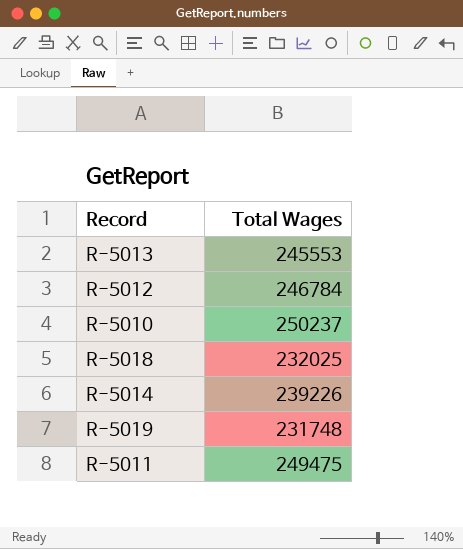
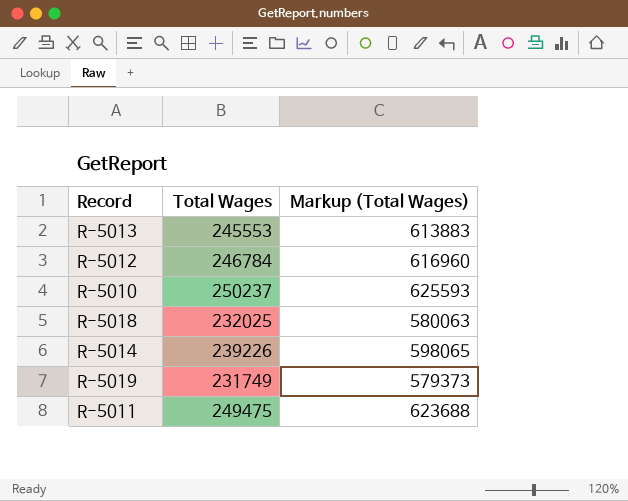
column Markup (Total Wages) | formula: none -> [Total Wages] * 2.5
R-5019 | Total Wages: 231748 -> 231749

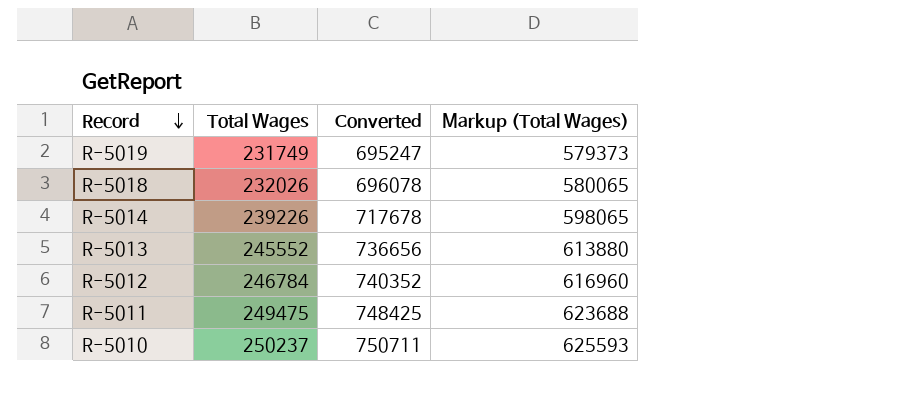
row order: none -> Record descending
column Converted | formula: none -> [Total Wages] * 3
R-5018 | Total Wages: 232025 -> 232026
R-5018 | Markup (Total Wages): 580063 -> 580065
R-5013 | Total Wages: 245553 -> 245552
R-5013 | Markup (Total Wages): 613883 -> 613880

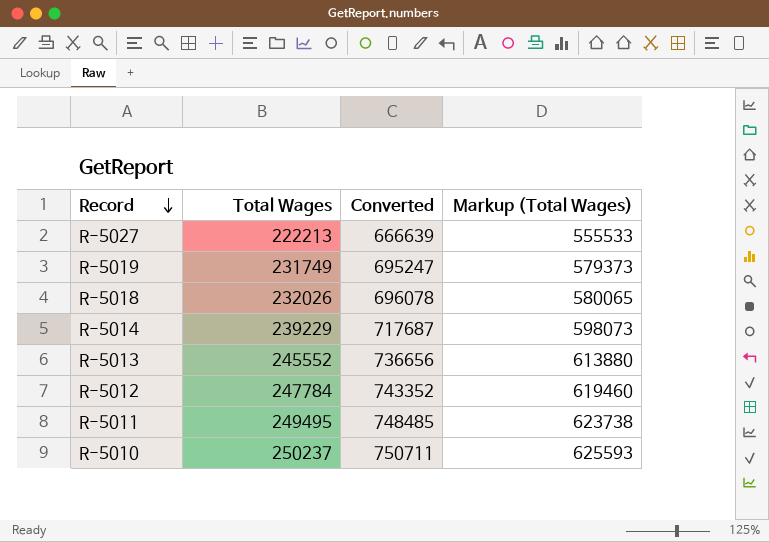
row R-5027: none -> 222213 | 666639 | 555533
R-5014 | Total Wages: 239226 -> 239229
R-5014 | Converted: 717678 -> 717687
R-5014 | Markup (Total Wages): 598065 -> 598073
R-5012 | Total Wages: 246784 -> 247784
R-5012 | Converted: 740352 -> 743352
R-5012 | Markup (Total Wages): 616960 -> 619460
R-5011 | Total Wages: 249475 -> 249495
R-5011 | Converted: 748425 -> 748485
R-5011 | Markup (Total Wages): 623688 -> 623738

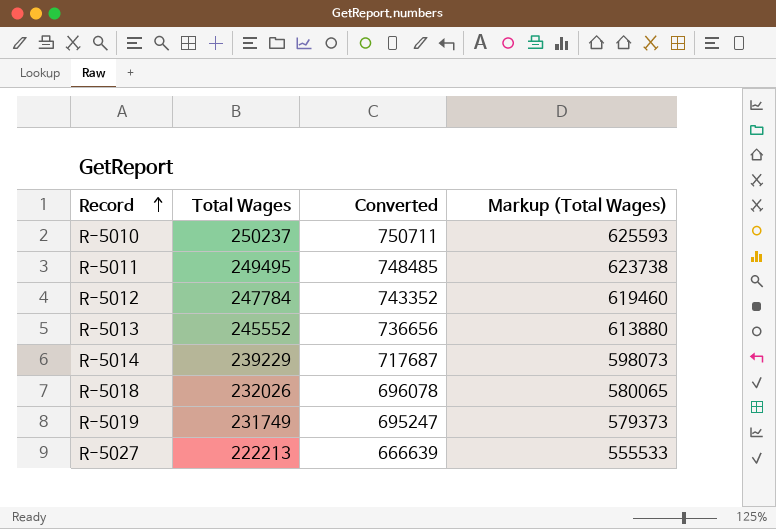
row order: Record descending -> Record ascending

